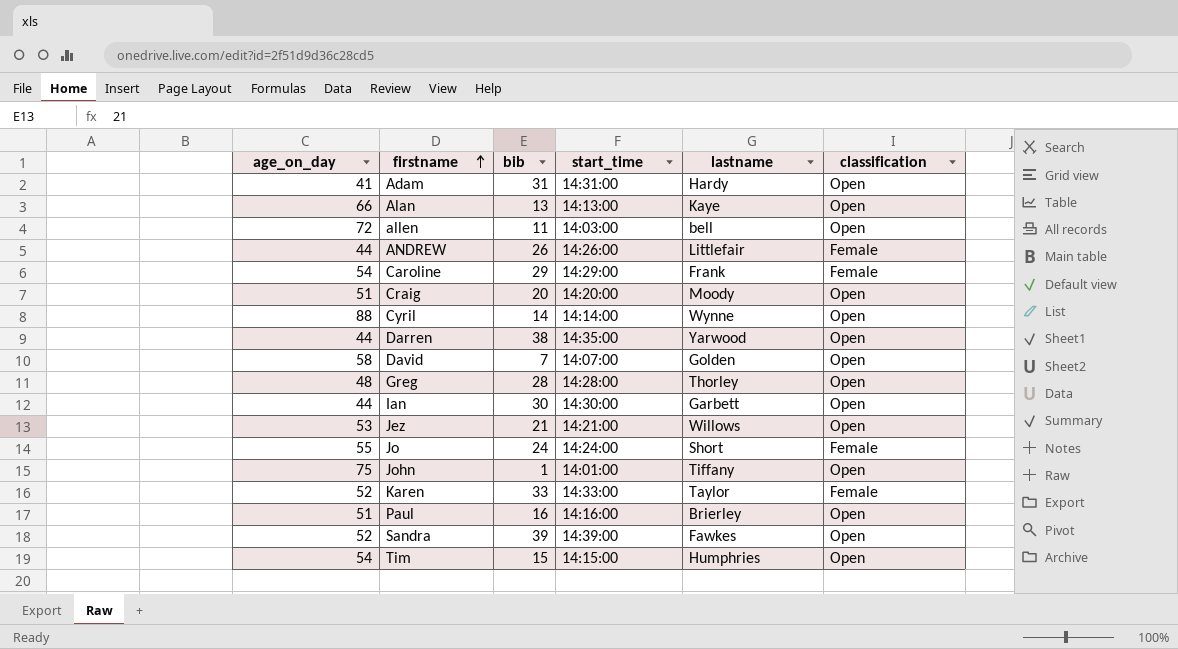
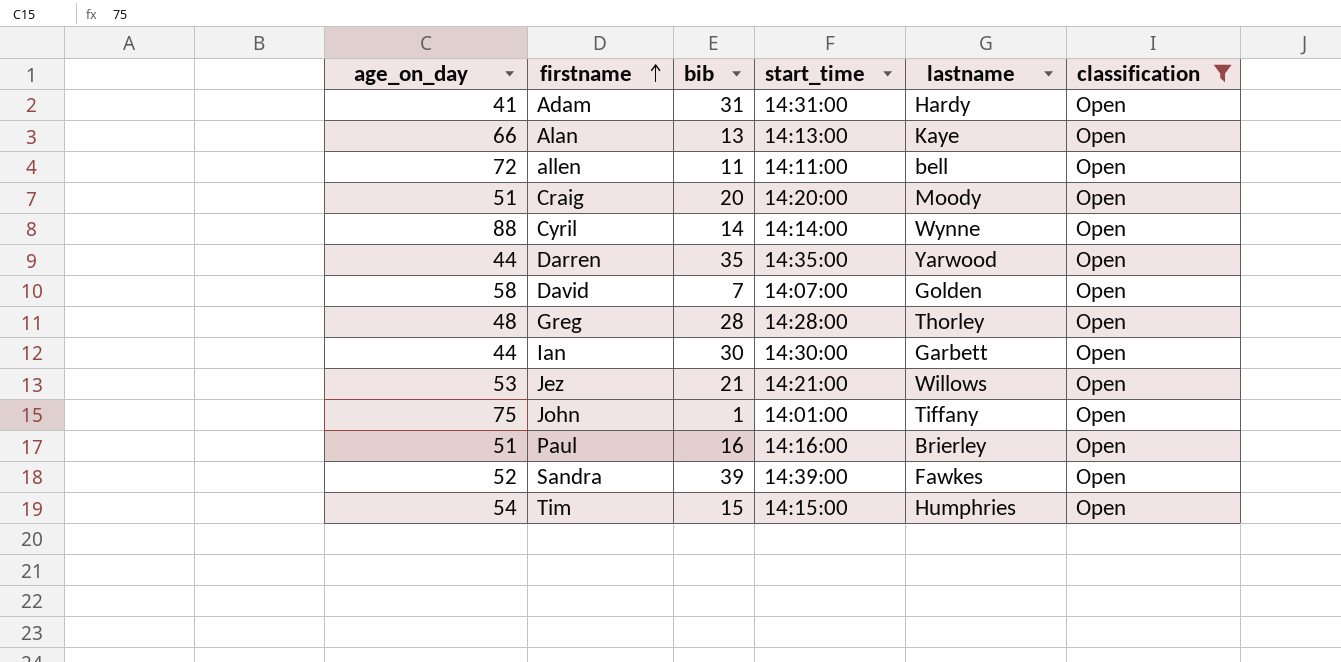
filter: none -> classification = Open
allen | start_time: 14:03:00 -> 14:11:00
Darren | bib: 38 -> 35

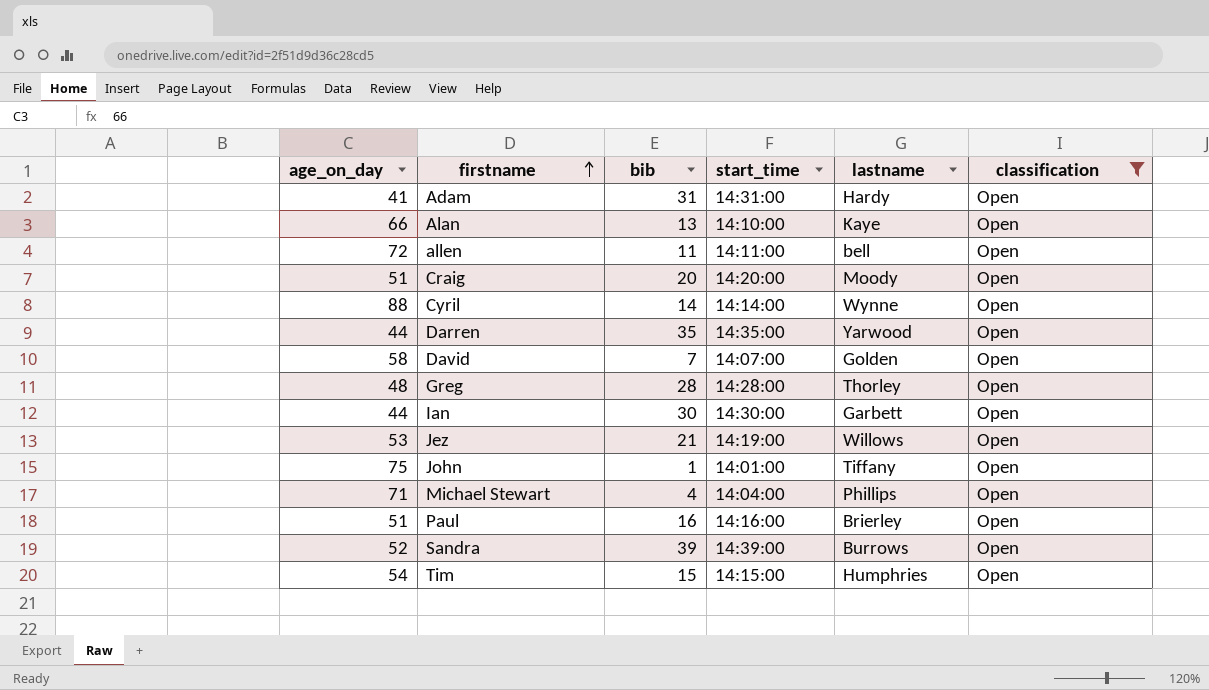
Alan | start_time: 14:13:00 -> 14:10:00
Jez | start_time: 14:21:00 -> 14:19:00
row Michael Stewart: none -> 71 | 4 | 14:04:00 | Phillips | Open
Sandra | lastname: Fawkes -> Burrows

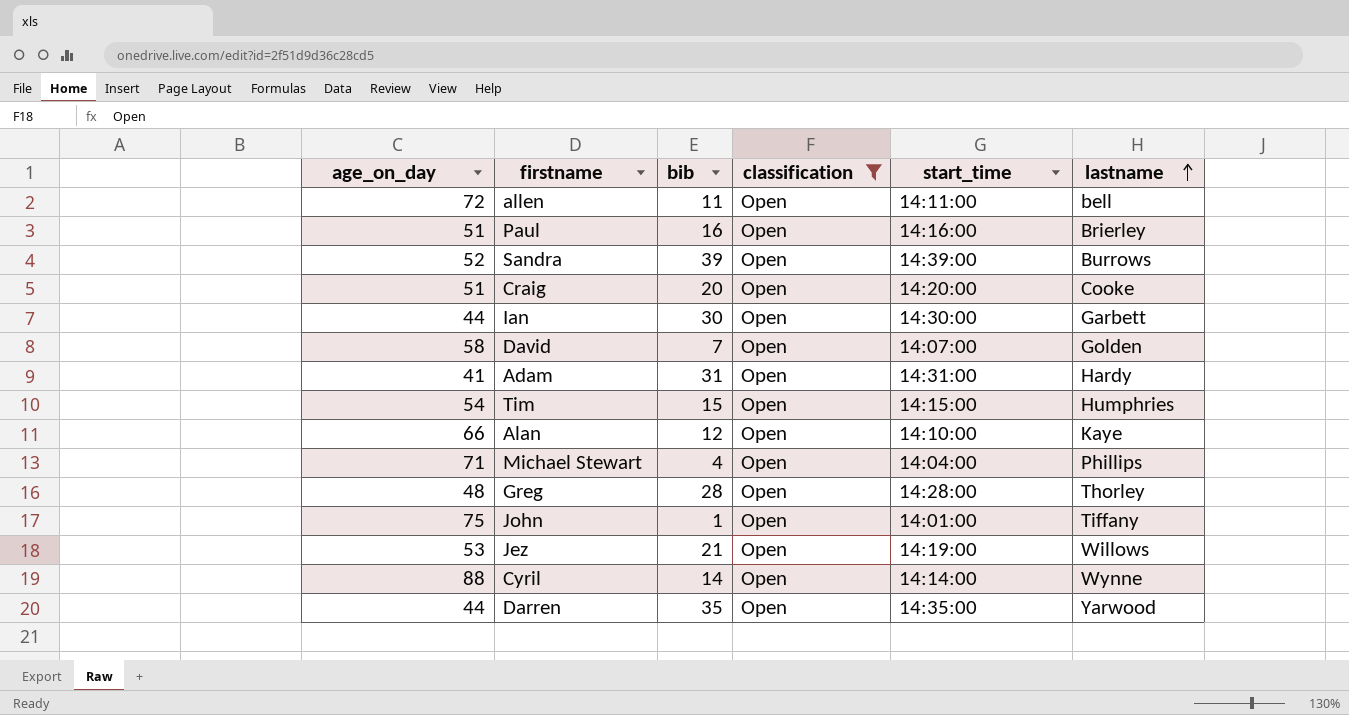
row order: firstname ascending -> lastname ascending
column classification | position: 6 -> 4
Craig | lastname: Moody -> Cooke
Alan | bib: 13 -> 12

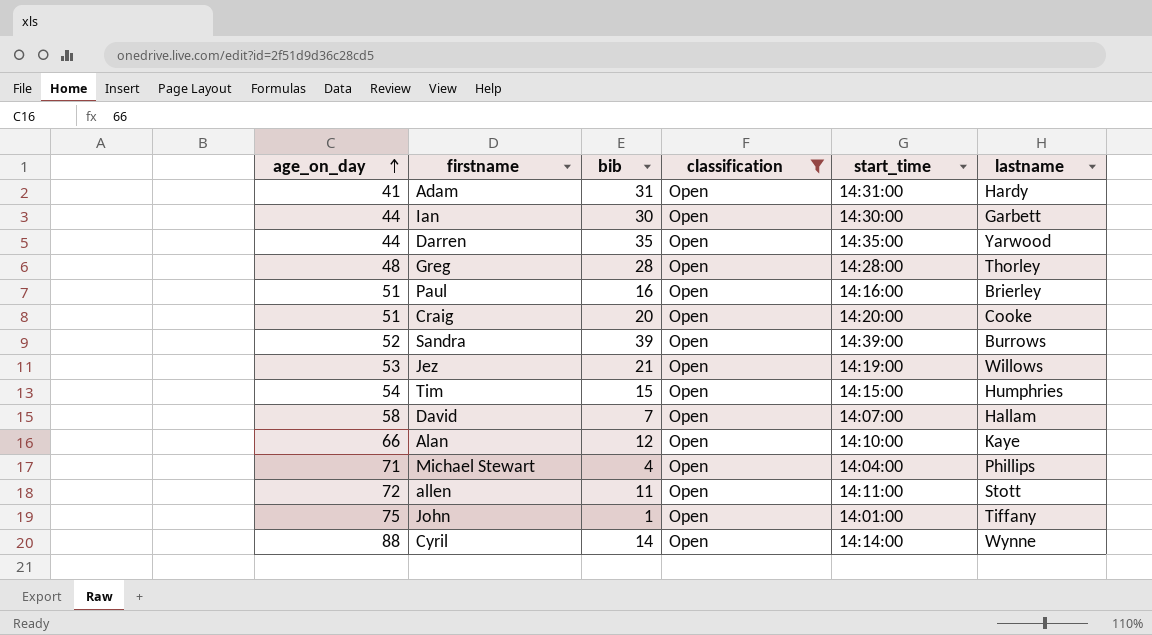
row order: lastname ascending -> age_on_day ascending
David | lastname: Golden -> Hallam
allen | lastname: bell -> Stott

